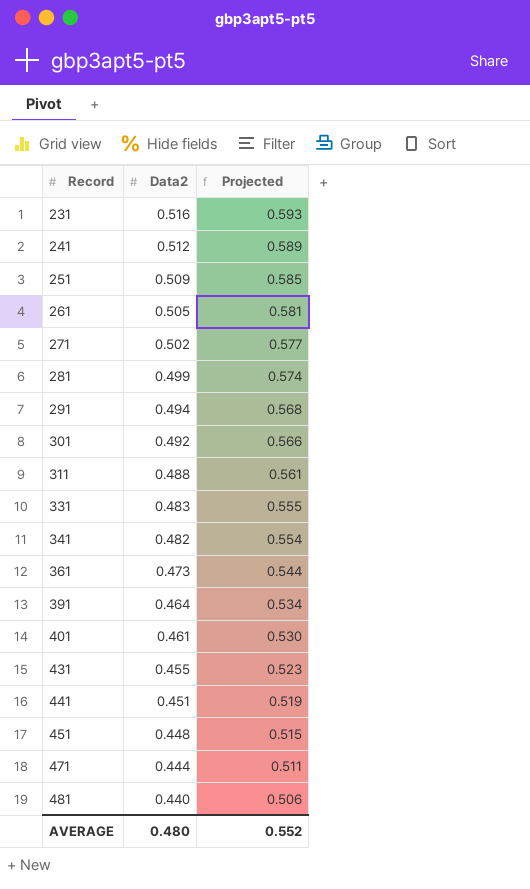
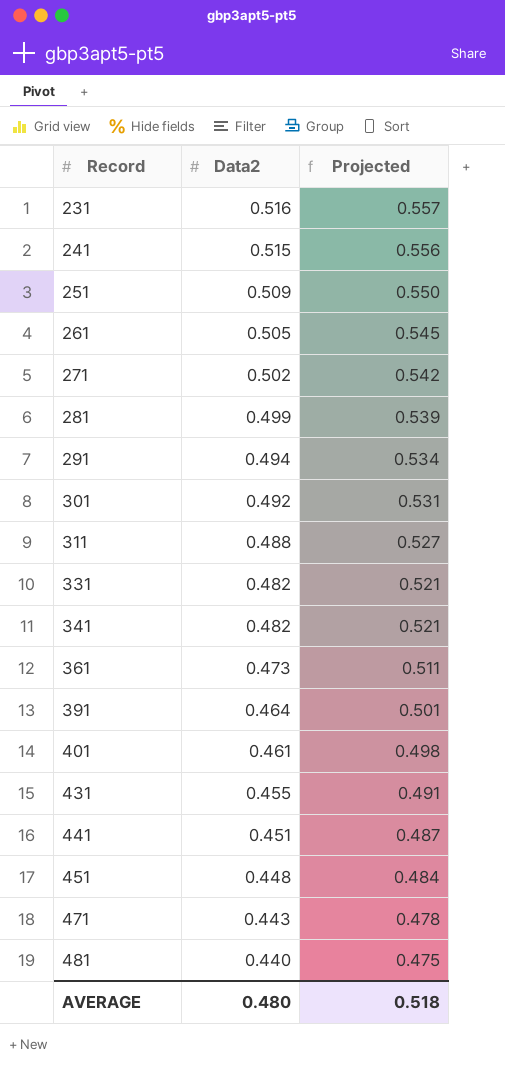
column Projected | formula: [Data2] * 1.15 -> [Data2] * 1.08
241 | Data2: 0.512 -> 0.515
331 | Data2: 0.483 -> 0.482
471 | Data2: 0.444 -> 0.443
AVERAGE | Projected: 0.552 -> 0.518

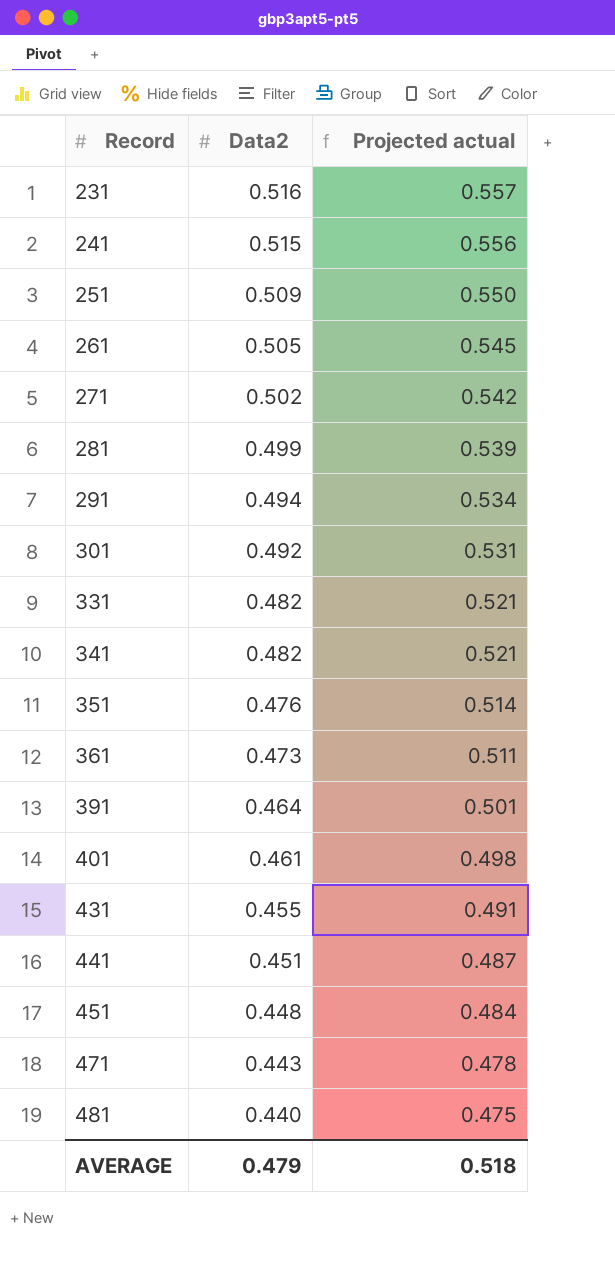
column name: Projected -> Projected actual
row 311: 0.488 | 0.527 -> none
row 351: none -> 0.476 | 0.514
AVERAGE | Data2: 0.480 -> 0.479

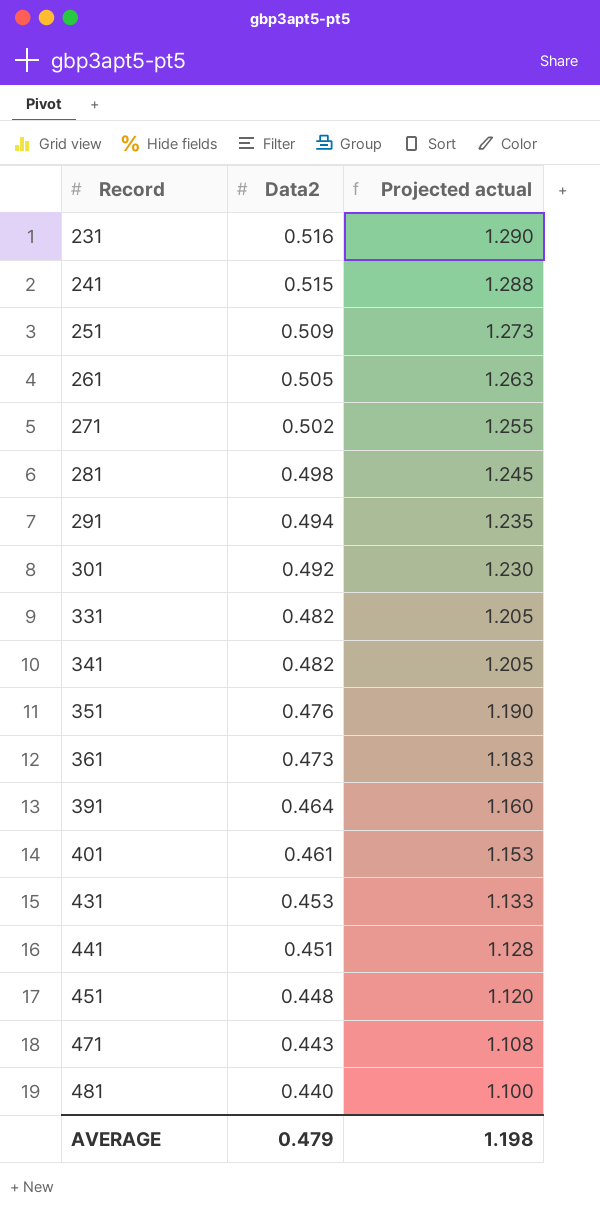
column Projected actual | formula: [Data2] * 1.08 -> [Data2] * 2.5
281 | Data2: 0.499 -> 0.498
431 | Data2: 0.455 -> 0.453
AVERAGE | Projected actual: 0.518 -> 1.198

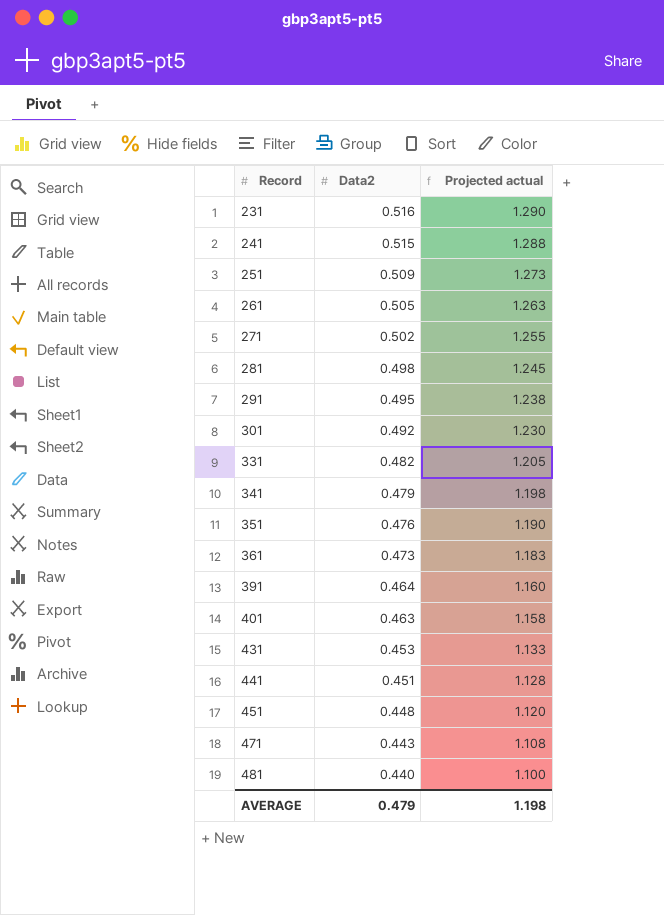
291 | Data2: 0.494 -> 0.495
291 | Projected actual: 1.235 -> 1.238
341 | Data2: 0.482 -> 0.479
341 | Projected actual: 1.205 -> 1.198
401 | Data2: 0.461 -> 0.463
401 | Projected actual: 1.153 -> 1.158

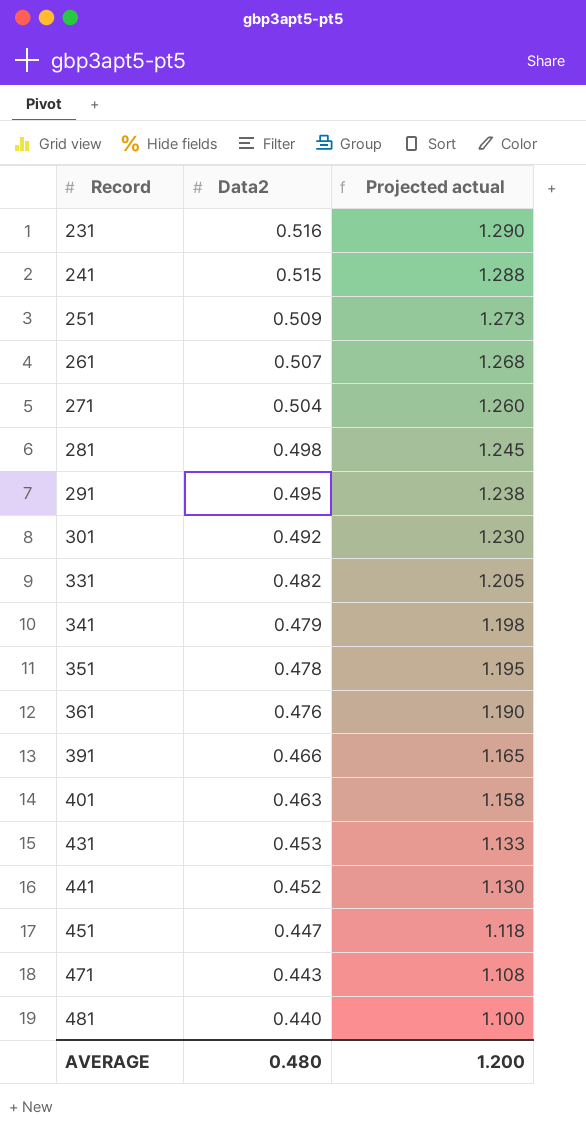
261 | Data2: 0.505 -> 0.507
261 | Projected actual: 1.263 -> 1.268
271 | Data2: 0.502 -> 0.504
271 | Projected actual: 1.255 -> 1.260
351 | Data2: 0.476 -> 0.478
351 | Projected actual: 1.190 -> 1.195
361 | Data2: 0.473 -> 0.476
361 | Projected actual: 1.183 -> 1.190
391 | Data2: 0.464 -> 0.466
391 | Projected actual: 1.160 -> 1.165
441 | Data2: 0.451 -> 0.452
441 | Projected actual: 1.128 -> 1.130
451 | Data2: 0.448 -> 0.447
451 | Projected actual: 1.120 -> 1.118
AVERAGE | Data2: 0.479 -> 0.480
AVERAGE | Projected actual: 1.198 -> 1.200

